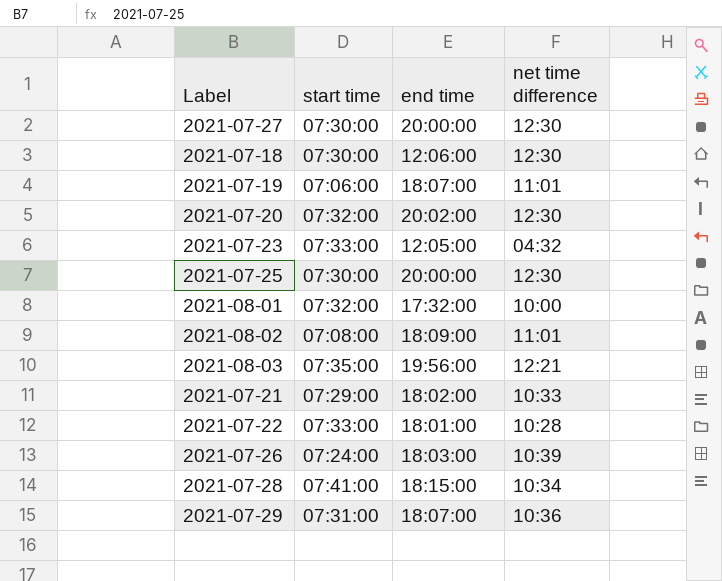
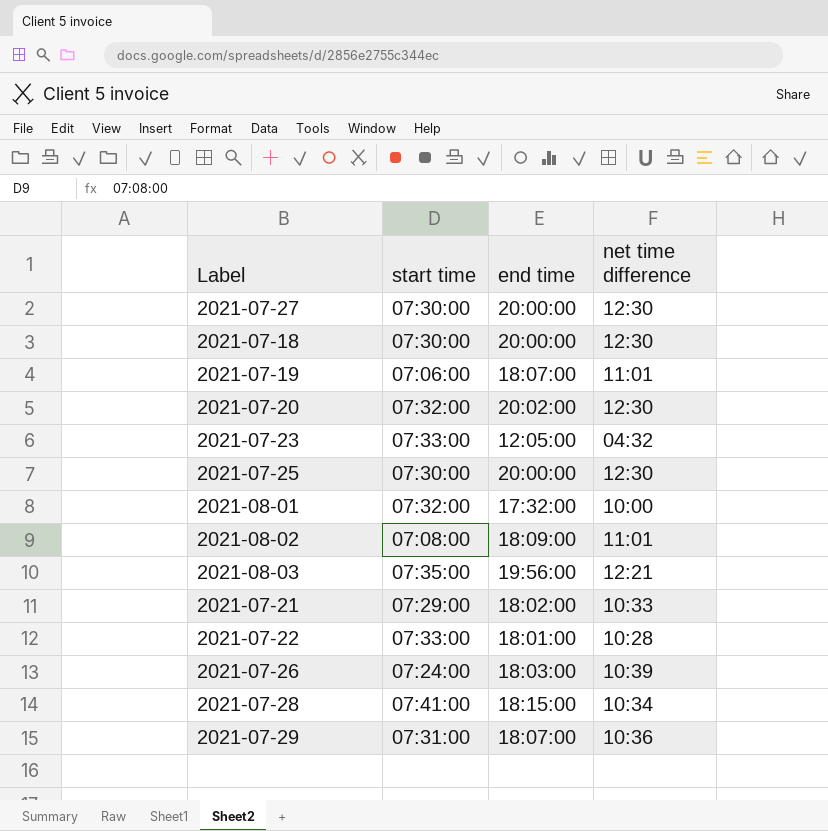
2021-07-18 | end time: 12:06:00 -> 20:00:00

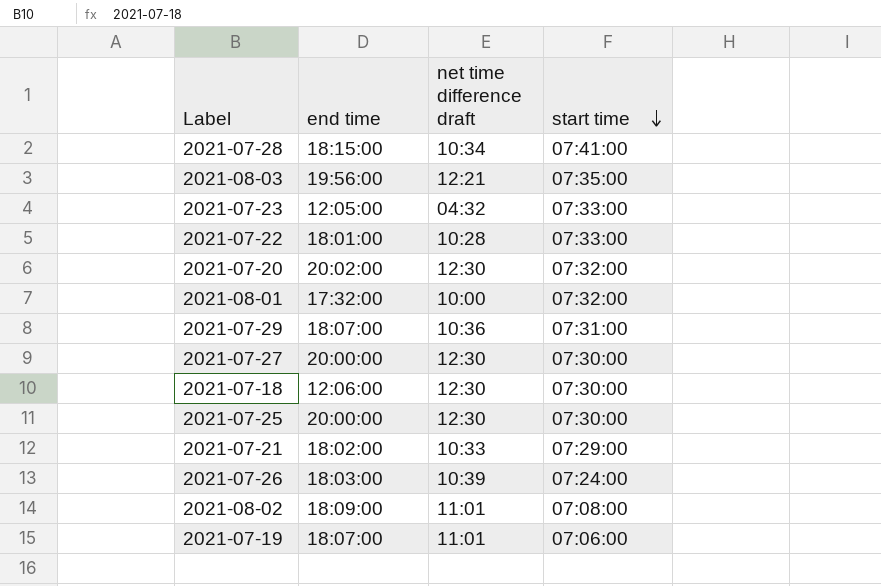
row order: none -> start time descending
column name: net time difference -> net time difference draft
column start time | position: 2 -> 4
2021-07-18 | end time: 20:00:00 -> 12:06:00

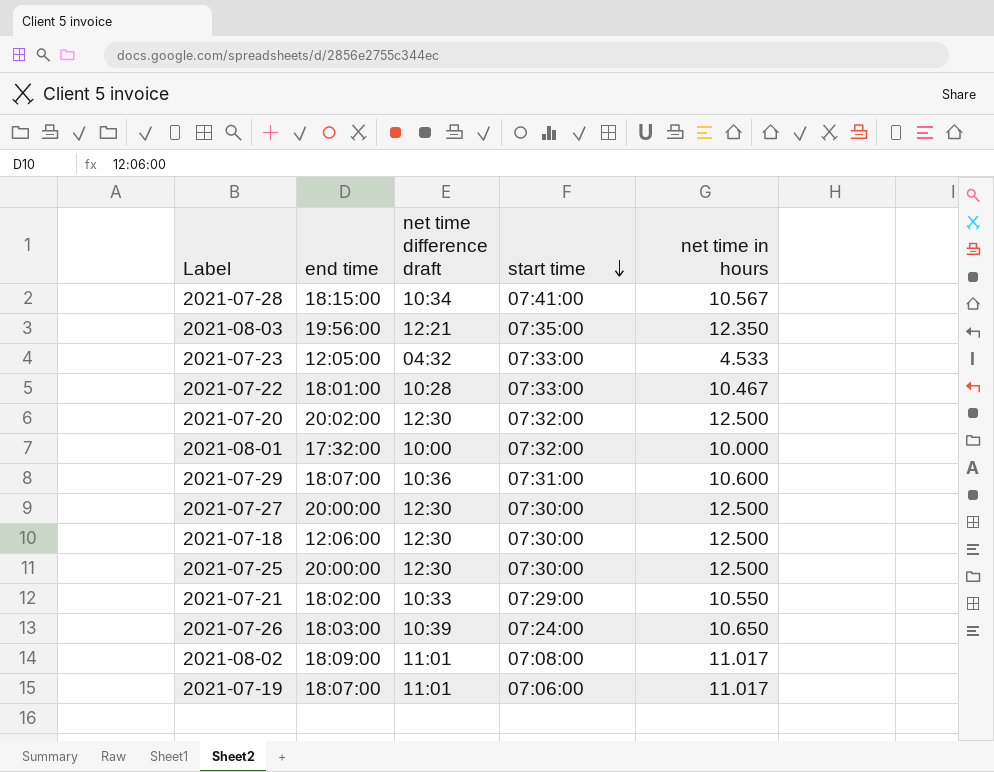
column net time in hours | position: none -> 5

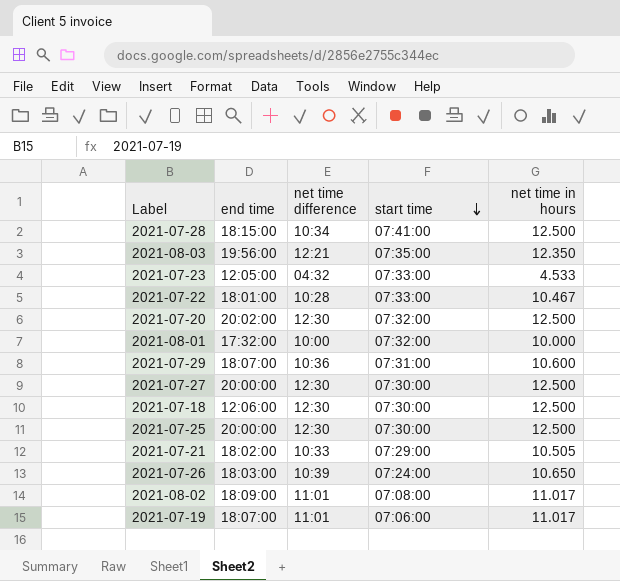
column name: net time difference draft -> net time difference
2021-07-28 | net time in hours: 10.567 -> 12.500
2021-07-21 | net time in hours: 10.550 -> 10.505

